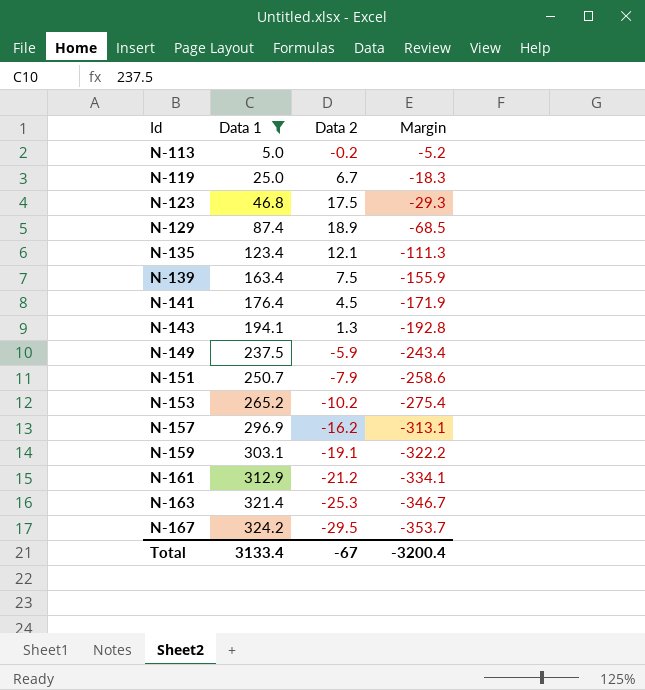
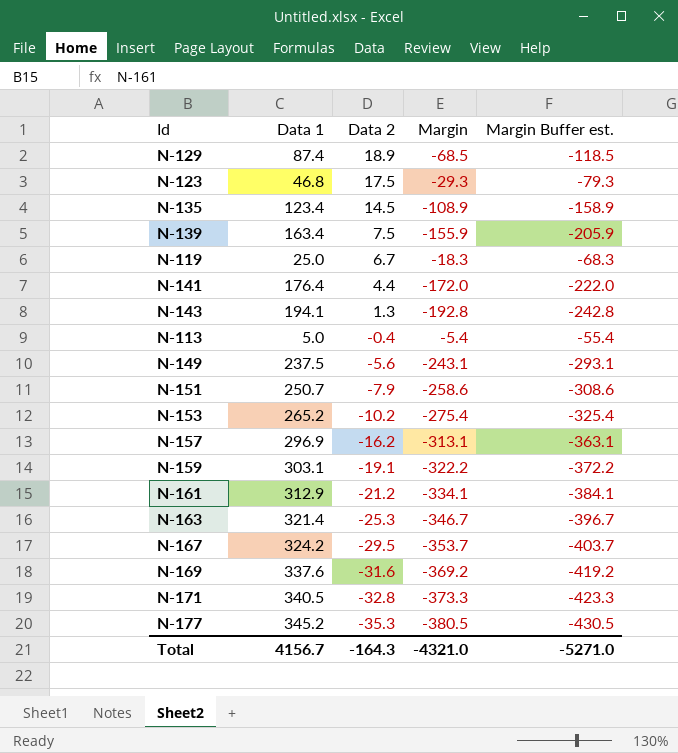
filter: Data 1 <= 324.2 -> none
row order: Id ascending -> Data 2 descending
column Margin Buffer est. | formula: none -> [Margin] - 50
N-135 | Data 2: 12.1 -> 14.5
N-135 | Margin: -111.3 -> -108.9
N-141 | Data 2: 4.5 -> 4.4
N-141 | Margin: -171.9 -> -172.0
N-113 | Data 2: -0.2 -> -0.4
N-113 | Margin: -5.2 -> -5.4
N-149 | Data 2: -5.9 -> -5.6
N-149 | Margin: -243.4 -> -243.1
Total | Data 1: 3133.4 -> 4156.7
Total | Data 2: -67 -> -164.3
Total | Margin: -3200.4 -> -4321.0

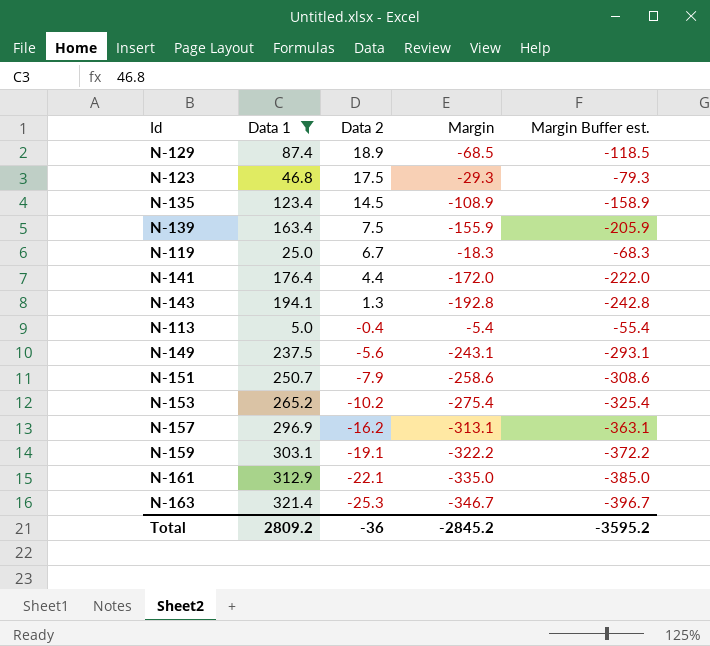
filter: none -> Data 1 <= 321.4
N-161 | Data 2: -21.2 -> -22.1
N-161 | Margin: -334.1 -> -335.0
N-161 | Margin Buffer est.: -384.1 -> -385.0
Total | Data 1: 4156.7 -> 2809.2
Total | Data 2: -164.3 -> -36
Total | Margin: -4321.0 -> -2845.2
Total | Margin Buffer est.: -5271.0 -> -3595.2

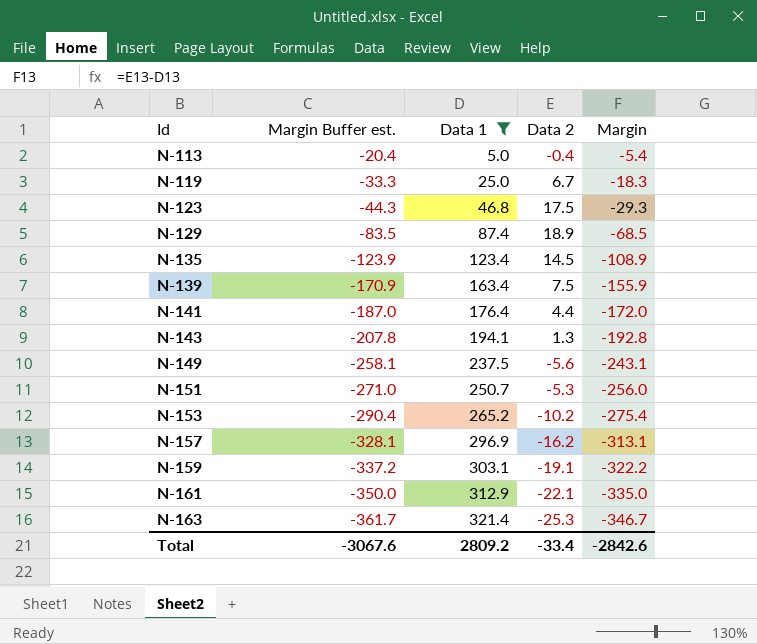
row order: Data 2 descending -> Id ascending
column Margin Buffer est. | formula: [Margin] - 50 -> [Margin] - 15
column Margin Buffer est. | position: 5 -> 2
N-151 | Data 2: -7.9 -> -5.3
N-151 | Margin: -258.6 -> -256.0
Total | Margin Buffer est.: -3595.2 -> -3067.6
Total | Data 2: -36 -> -33.4
Total | Margin: -2845.2 -> -2842.6

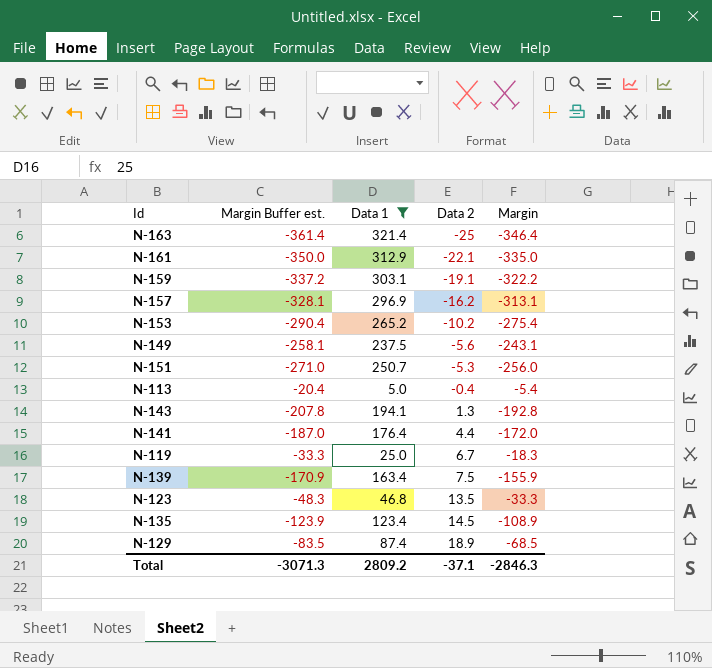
row order: Id ascending -> Data 2 ascending
N-163 | Margin Buffer est.: -361.7 -> -361.4
N-163 | Data 2: -25.3 -> -25
N-163 | Margin: -346.7 -> -346.4
N-123 | Margin Buffer est.: -44.3 -> -48.3
N-123 | Data 2: 17.5 -> 13.5
N-123 | Margin: -29.3 -> -33.3
Total | Margin Buffer est.: -3067.6 -> -3071.3
Total | Data 2: -33.4 -> -37.1
Total | Margin: -2842.6 -> -2846.3

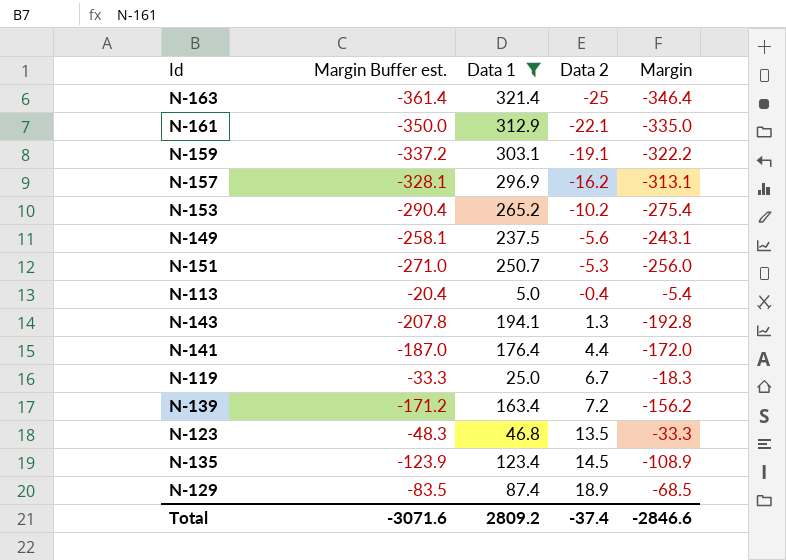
N-139 | Margin Buffer est.: -170.9 -> -171.2
N-139 | Data 2: 7.5 -> 7.2
N-139 | Margin: -155.9 -> -156.2
Total | Margin Buffer est.: -3071.3 -> -3071.6
Total | Data 2: -37.1 -> -37.4
Total | Margin: -2846.3 -> -2846.6

